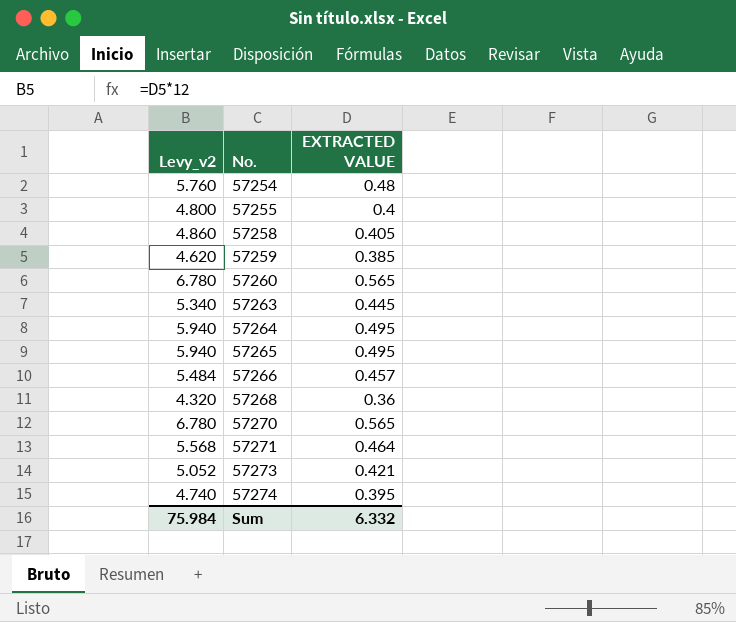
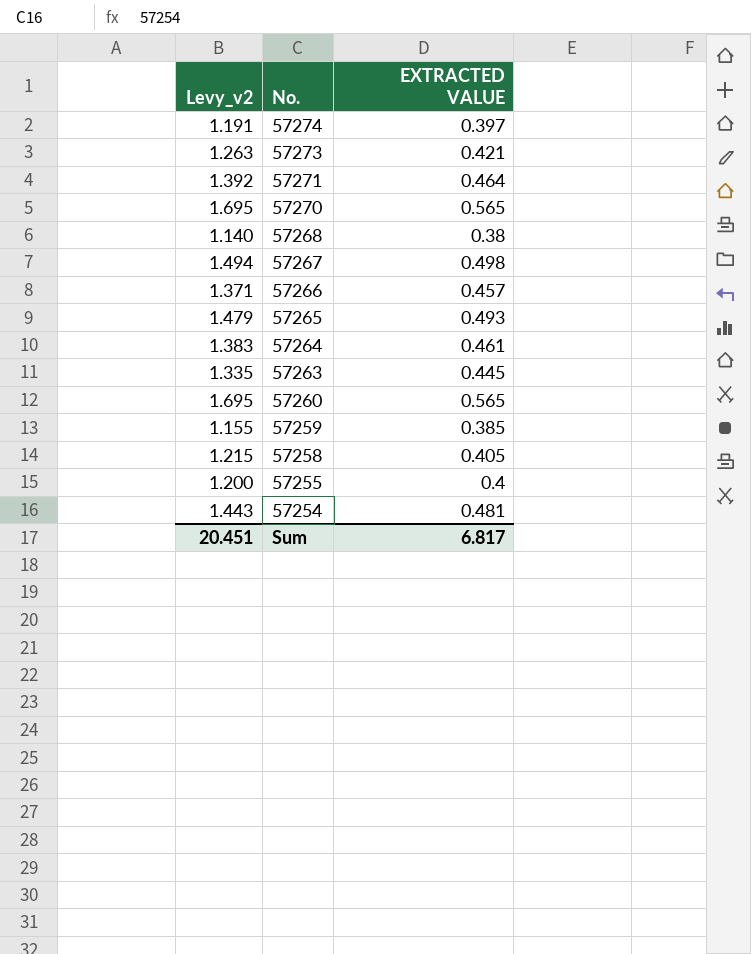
row order: No. ascending -> No. descending
column Levy_v2 | formula: [EXTRACTED VALUE] * 12 -> [EXTRACTED VALUE] * 3
57274 | EXTRACTED VALUE: 0.395 -> 0.397
57268 | EXTRACTED VALUE: 0.36 -> 0.38
row 57267: none -> 1.494 | 0.498
57265 | EXTRACTED VALUE: 0.495 -> 0.493
57264 | EXTRACTED VALUE: 0.495 -> 0.461
57254 | EXTRACTED VALUE: 0.48 -> 0.481
Sum | Levy_v2: 75.984 -> 20.451
Sum | EXTRACTED VALUE: 6.332 -> 6.817

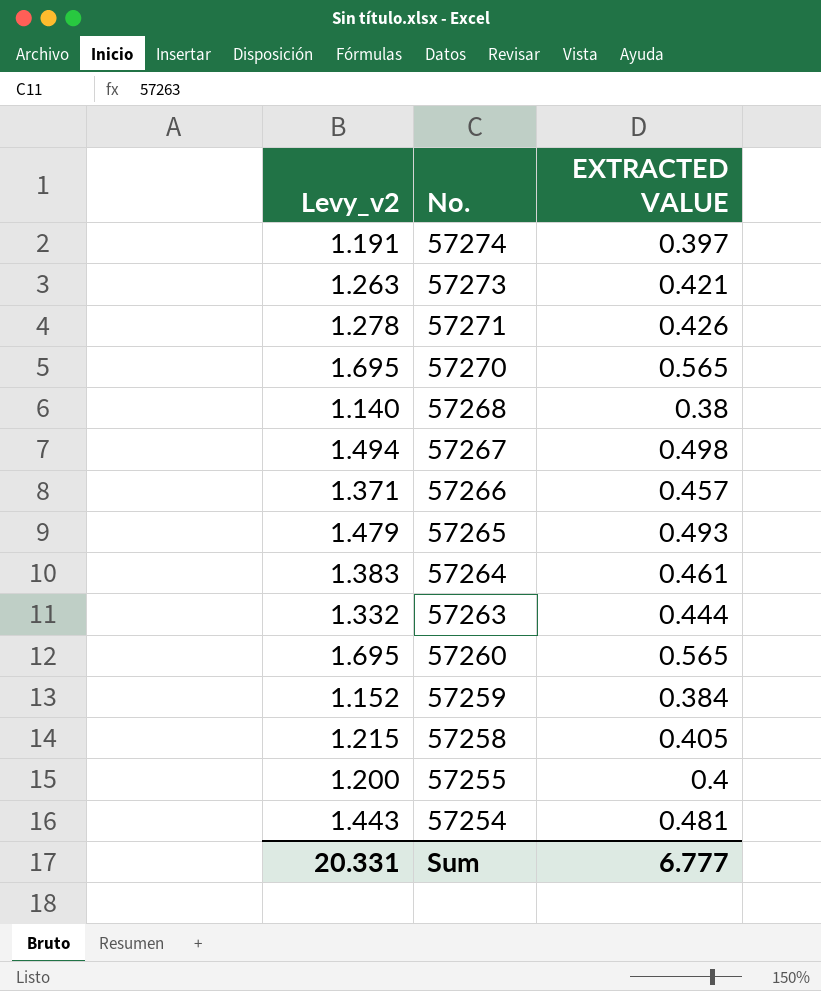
57271 | Levy_v2: 1.392 -> 1.278
57271 | EXTRACTED VALUE: 0.464 -> 0.426
57263 | Levy_v2: 1.335 -> 1.332
57263 | EXTRACTED VALUE: 0.445 -> 0.444
57259 | Levy_v2: 1.155 -> 1.152
57259 | EXTRACTED VALUE: 0.385 -> 0.384
Sum | Levy_v2: 20.451 -> 20.331
Sum | EXTRACTED VALUE: 6.817 -> 6.777

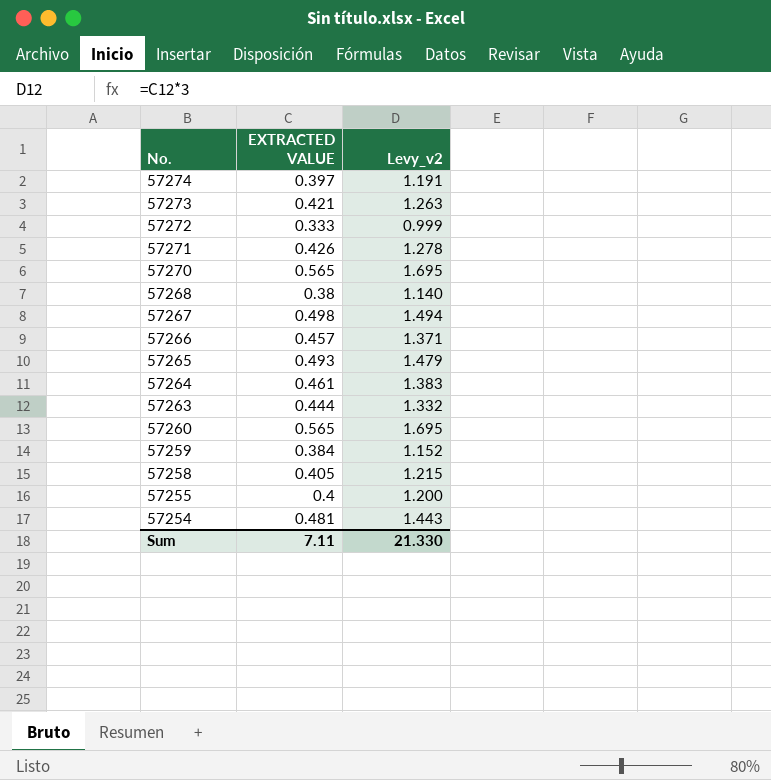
column Levy_v2 | position: 1 -> 3
row 57272: none -> 0.333 | 0.999
Sum | EXTRACTED VALUE: 6.777 -> 7.11
Sum | Levy_v2: 20.331 -> 21.330

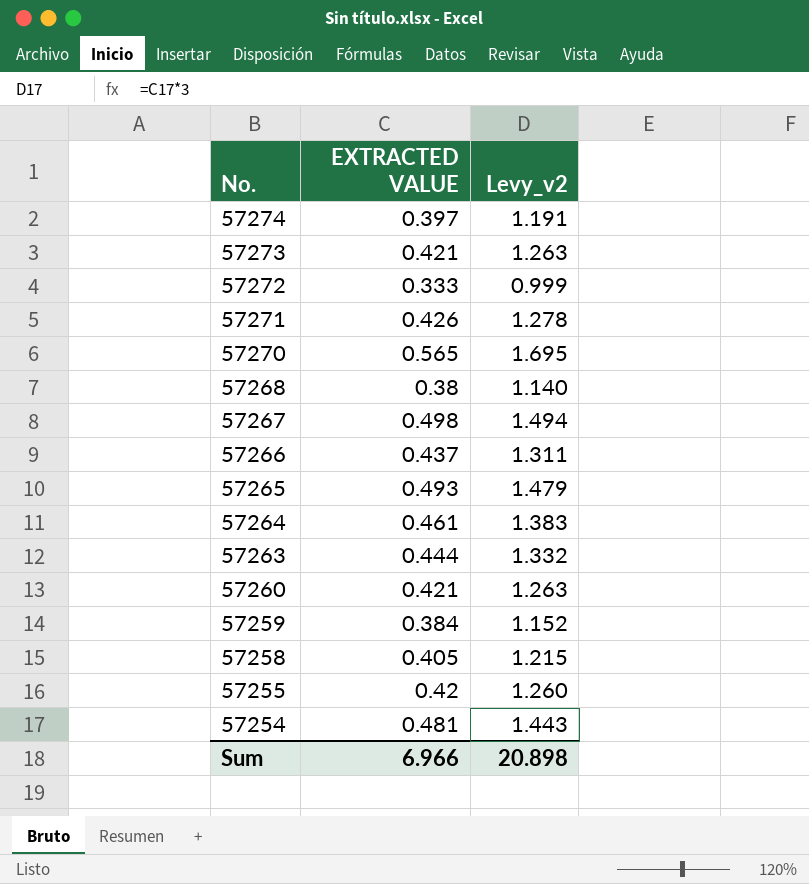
57266 | EXTRACTED VALUE: 0.457 -> 0.437
57266 | Levy_v2: 1.371 -> 1.311
57260 | EXTRACTED VALUE: 0.565 -> 0.421
57260 | Levy_v2: 1.695 -> 1.263
57255 | EXTRACTED VALUE: 0.4 -> 0.42
57255 | Levy_v2: 1.200 -> 1.260
Sum | EXTRACTED VALUE: 7.11 -> 6.966
Sum | Levy_v2: 21.330 -> 20.898

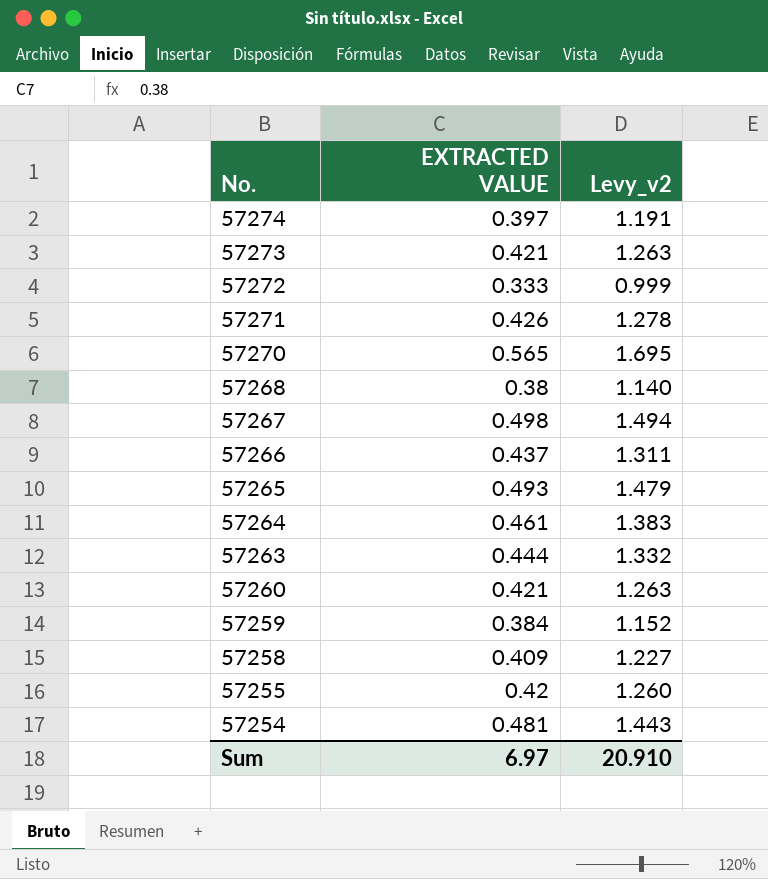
57258 | EXTRACTED VALUE: 0.405 -> 0.409
57258 | Levy_v2: 1.215 -> 1.227
Sum | EXTRACTED VALUE: 6.966 -> 6.97
Sum | Levy_v2: 20.898 -> 20.910

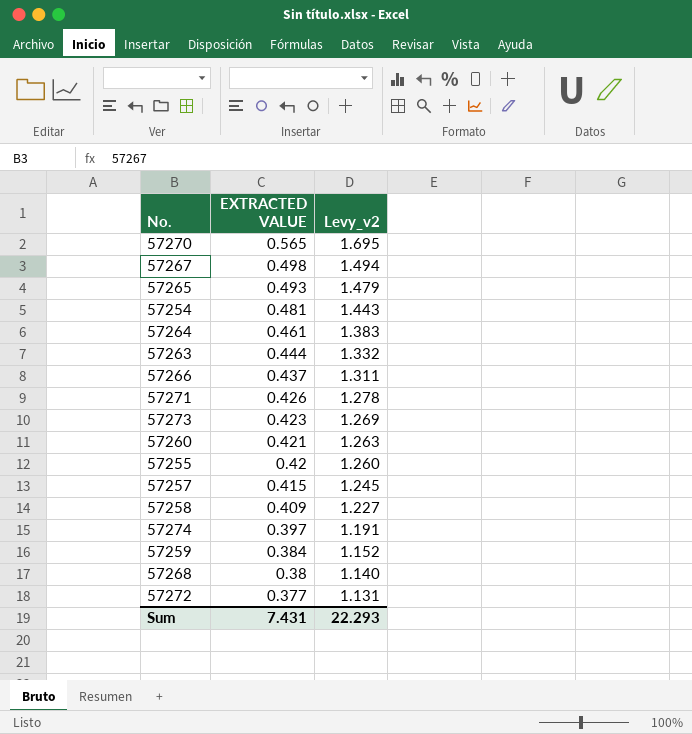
row order: No. descending -> EXTRACTED VALUE descending
57273 | EXTRACTED VALUE: 0.421 -> 0.423
57273 | Levy_v2: 1.263 -> 1.269
row 57257: none -> 0.415 | 1.245
57272 | EXTRACTED VALUE: 0.333 -> 0.377
57272 | Levy_v2: 0.999 -> 1.131
Sum | EXTRACTED VALUE: 6.97 -> 7.431
Sum | Levy_v2: 20.910 -> 22.293

